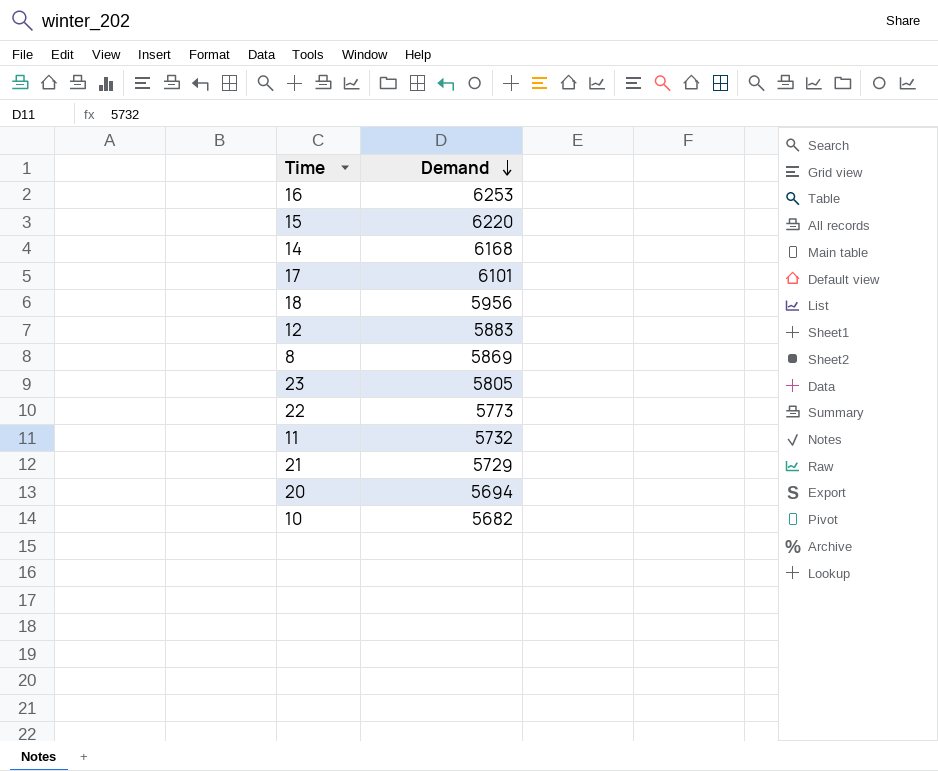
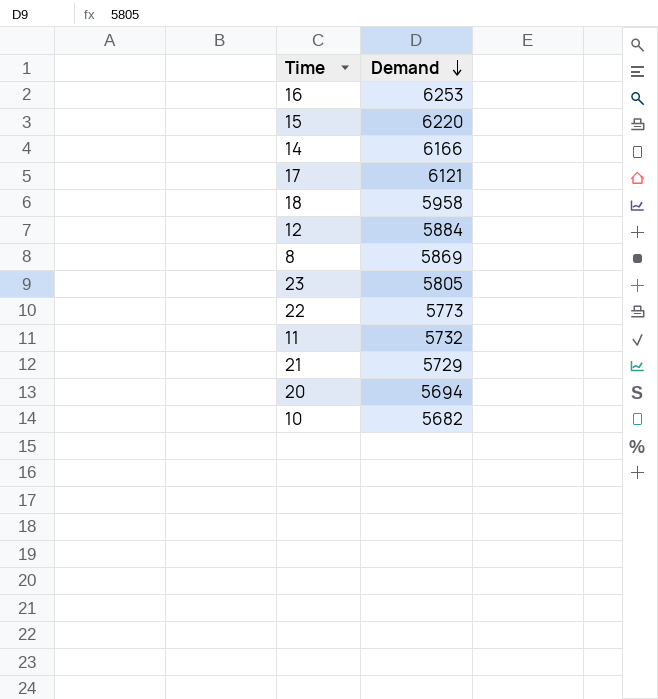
14 | Demand: 6168 -> 6166
17 | Demand: 6101 -> 6121
18 | Demand: 5956 -> 5958
12 | Demand: 5883 -> 5884

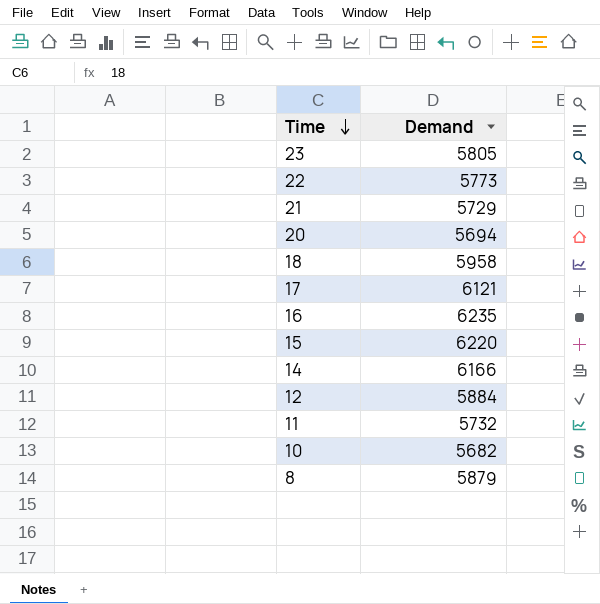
row order: Demand descending -> Time descending
16 | Demand: 6253 -> 6235
8 | Demand: 5869 -> 5879

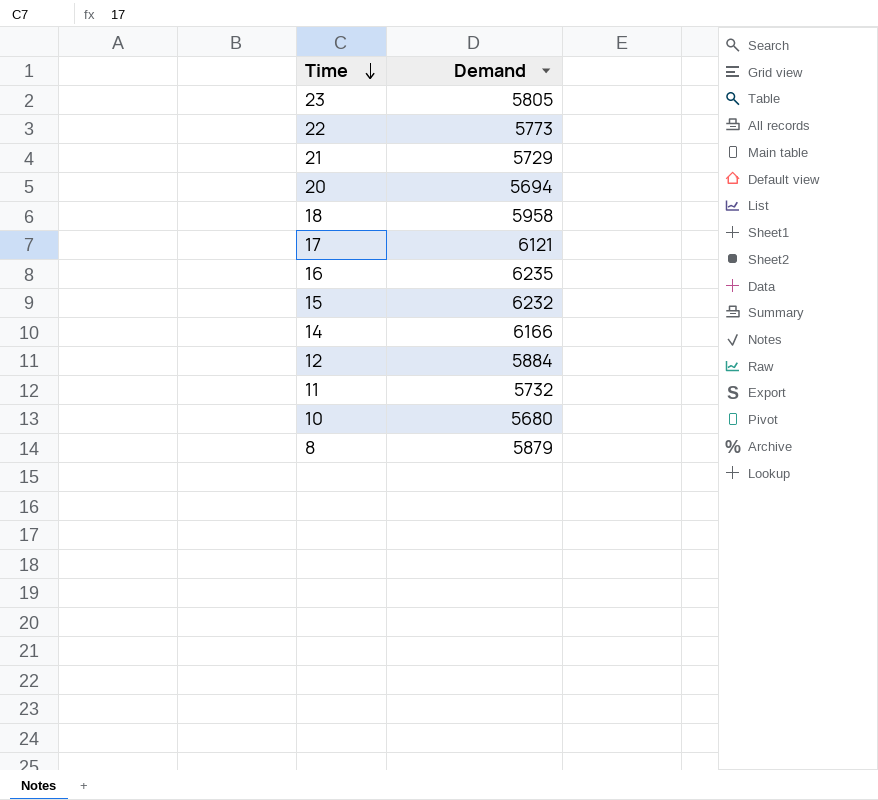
15 | Demand: 6220 -> 6232
10 | Demand: 5682 -> 5680

